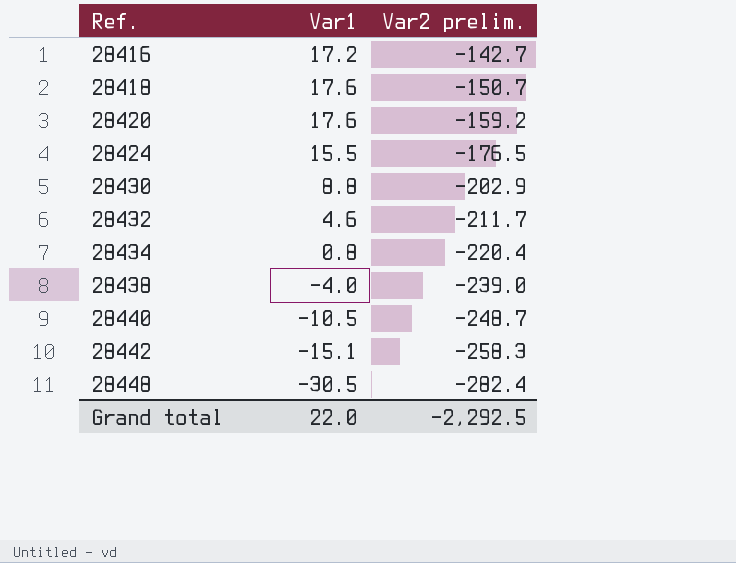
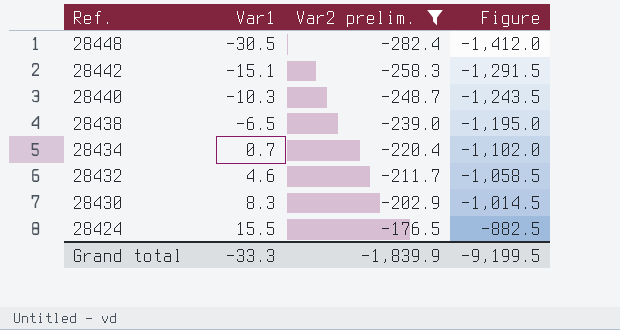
filter: none -> Var2 prelim. <= -176.5
row order: Ref. ascending -> Ref. descending
column Figure | formula: none -> [Var2 prelim.] * 5
28440 | Var1: -10.5 -> -10.3
28438 | Var1: -4.0 -> -6.5
28434 | Var1: 0.8 -> 0.7
28430 | Var1: 8.8 -> 8.3
Grand total | Var1: 22.0 -> -33.3
Grand total | Var2 prelim.: -2,292.5 -> -1,839.9

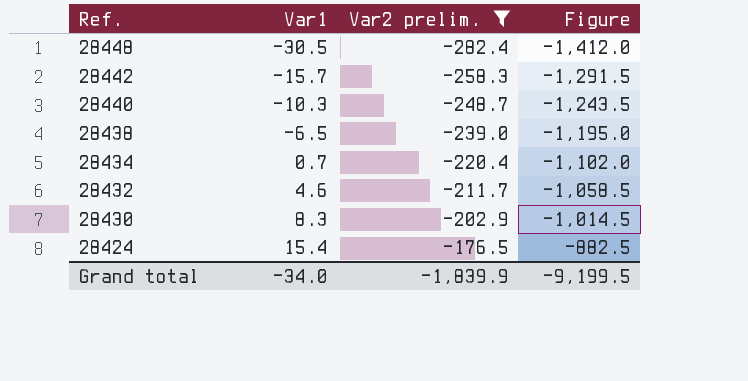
28442 | Var1: -15.1 -> -15.7
28424 | Var1: 15.5 -> 15.4
Grand total | Var1: -33.3 -> -34.0

